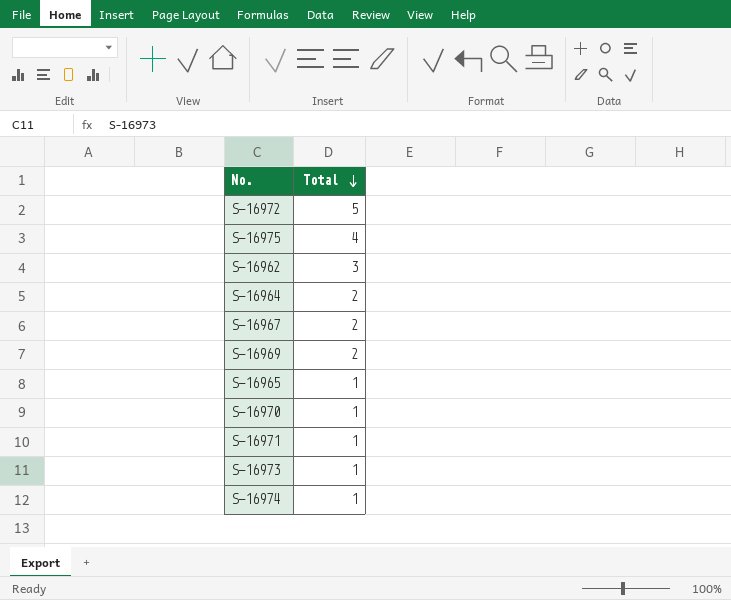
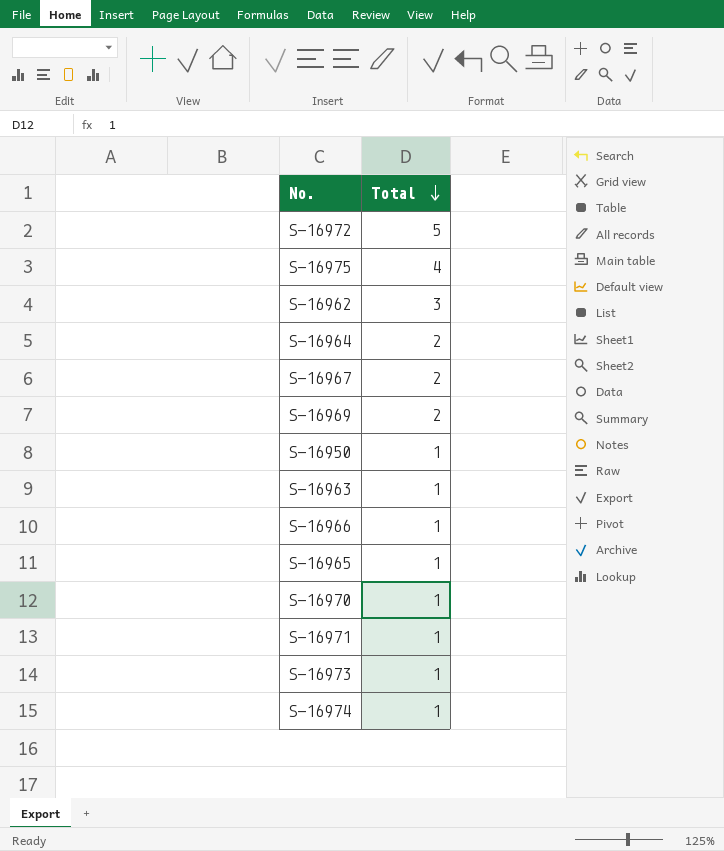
row S-16950: none -> 1
row S-16963: none -> 1
row S-16966: none -> 1

